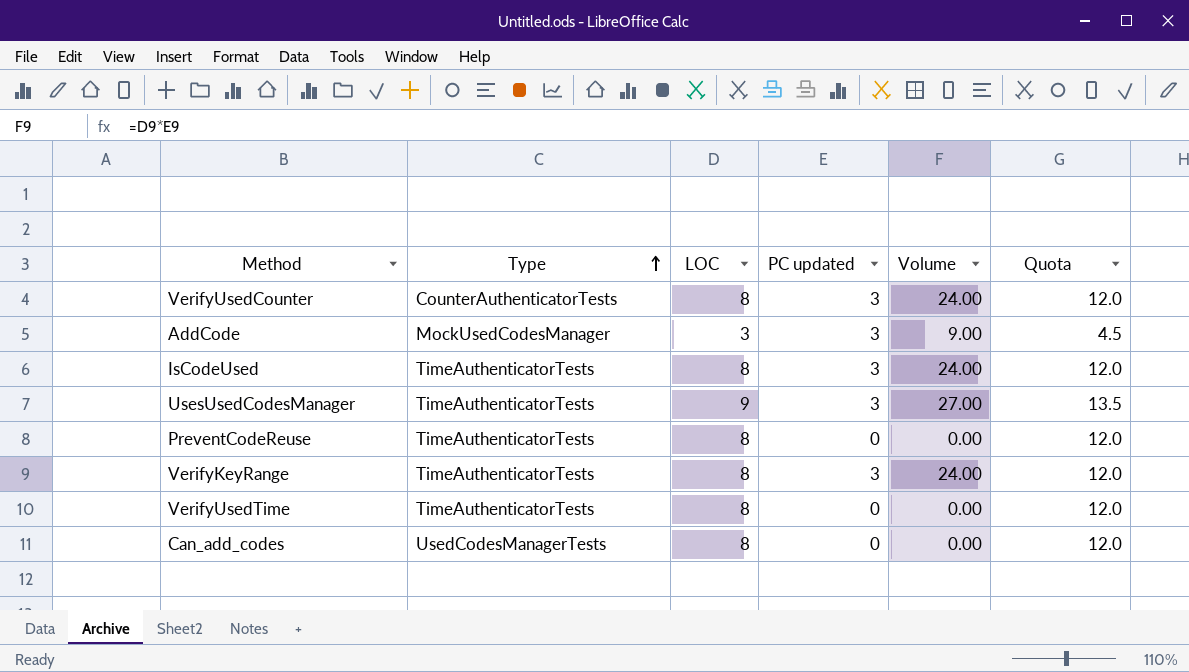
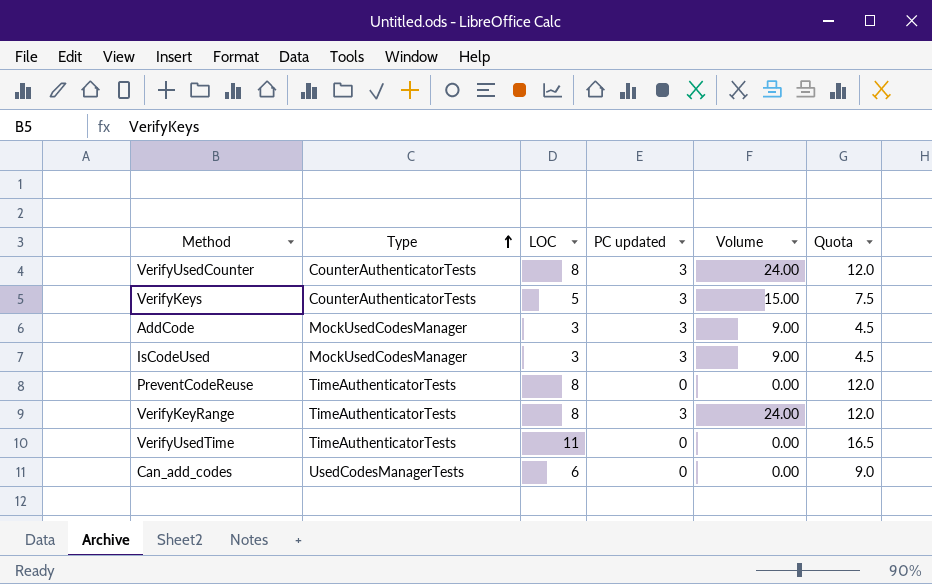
row UsesUsedCodesManager: TimeAuthenticatorTests | 9 | 3 | 27.00 | 13.5 -> none
row VerifyKeys: none -> CounterAuthenticatorTests | 5 | 3 | 15.00 | 7.5
IsCodeUsed | Type: TimeAuthenticatorTests -> MockUsedCodesManager
IsCodeUsed | LOC: 8 -> 3
IsCodeUsed | Volume: 24.00 -> 9.00
IsCodeUsed | Quota: 12.0 -> 4.5
VerifyUsedTime | LOC: 8 -> 11
VerifyUsedTime | Quota: 12.0 -> 16.5
Can_add_codes | LOC: 8 -> 6
Can_add_codes | Quota: 12.0 -> 9.0

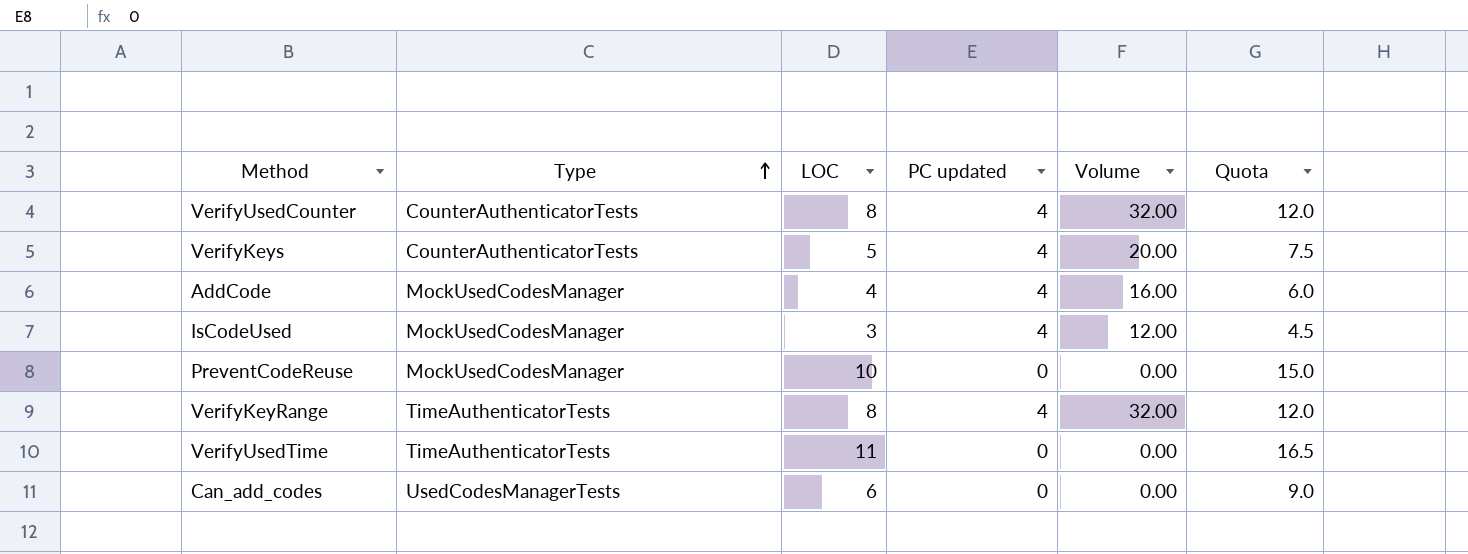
VerifyUsedCounter | PC updated: 3 -> 4
VerifyUsedCounter | Volume: 24.00 -> 32.00
VerifyKeys | PC updated: 3 -> 4
VerifyKeys | Volume: 15.00 -> 20.00
AddCode | LOC: 3 -> 4
AddCode | PC updated: 3 -> 4
AddCode | Volume: 9.00 -> 16.00
AddCode | Quota: 4.5 -> 6.0
IsCodeUsed | PC updated: 3 -> 4
IsCodeUsed | Volume: 9.00 -> 12.00
PreventCodeReuse | Type: TimeAuthenticatorTests -> MockUsedCodesManager
PreventCodeReuse | LOC: 8 -> 10
PreventCodeReuse | Quota: 12.0 -> 15.0
VerifyKeyRange | PC updated: 3 -> 4
VerifyKeyRange | Volume: 24.00 -> 32.00

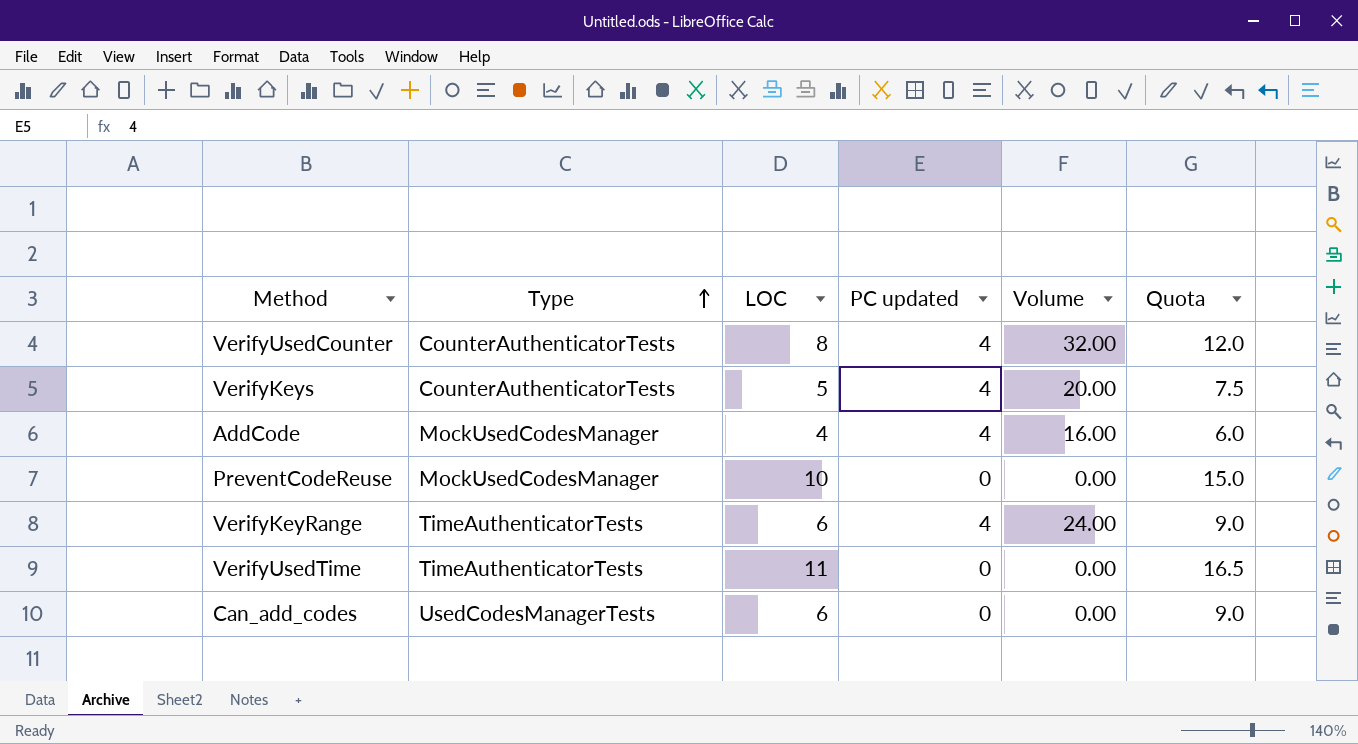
row IsCodeUsed: MockUsedCodesManager | 3 | 4 | 12.00 | 4.5 -> none
VerifyKeyRange | LOC: 8 -> 6
VerifyKeyRange | Volume: 32.00 -> 24.00
VerifyKeyRange | Quota: 12.0 -> 9.0

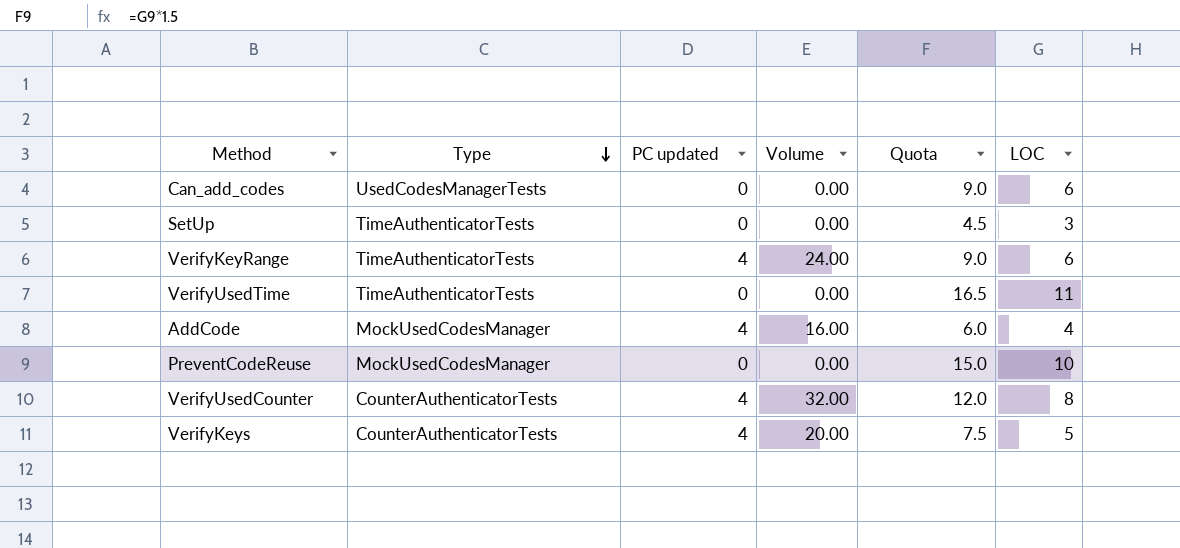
row order: Type ascending -> Type descending
column LOC | position: 3 -> 6
row SetUp: none -> TimeAuthenticatorTests | 0 | 0.00 | 4.5 | 3

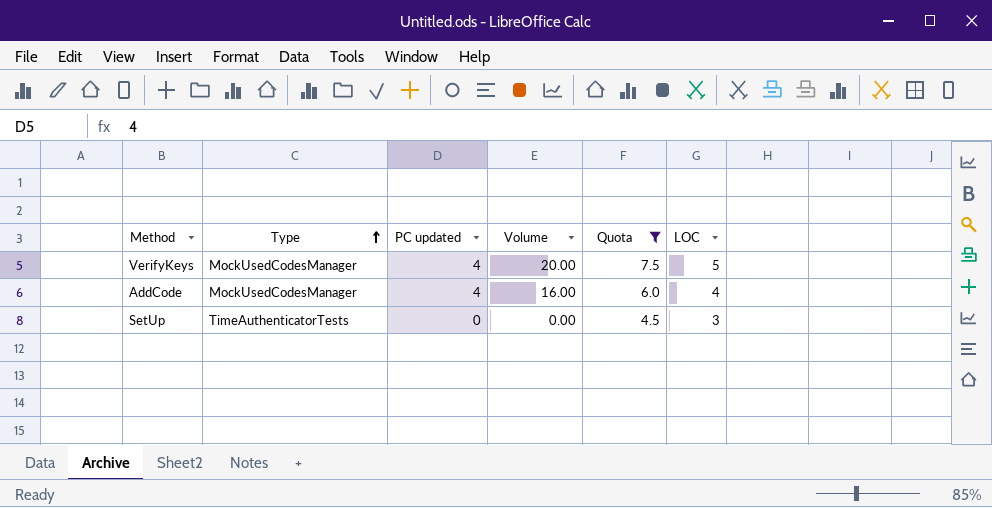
filter: none -> Quota <= 7.5
row order: Type descending -> Type ascending
VerifyKeys | Type: CounterAuthenticatorTests -> MockUsedCodesManager

